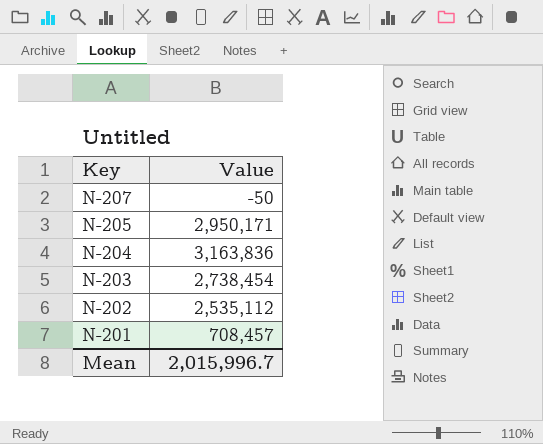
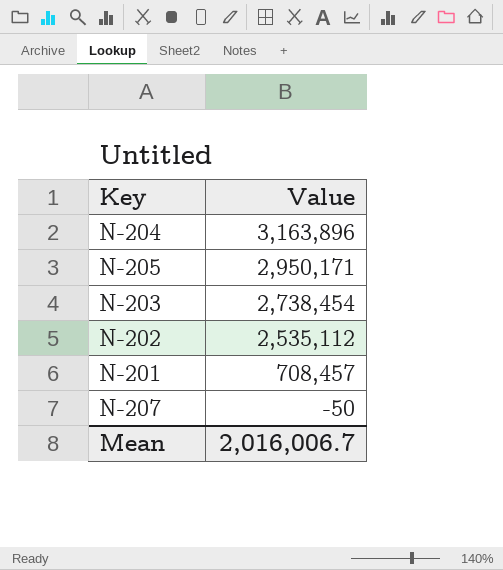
row order: Key descending -> Value descending
N-204 | Value: 3,163,836 -> 3,163,896
Mean | Value: 2,015,996.7 -> 2,016,006.7

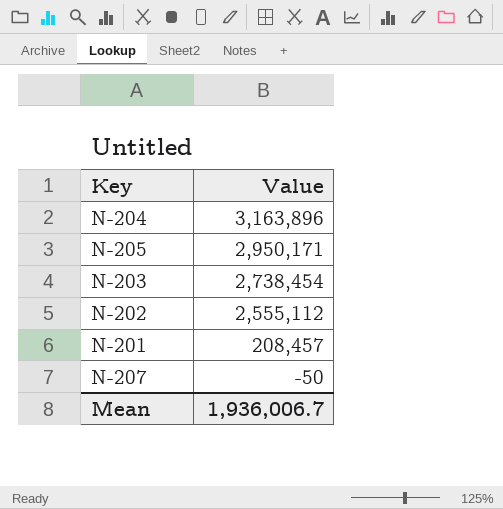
N-202 | Value: 2,535,112 -> 2,555,112
N-201 | Value: 708,457 -> 208,457
Mean | Value: 2,016,006.7 -> 1,936,006.7

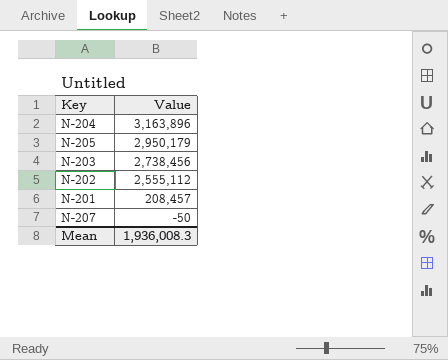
N-205 | Value: 2,950,171 -> 2,950,179
N-203 | Value: 2,738,454 -> 2,738,456
Mean | Value: 1,936,006.7 -> 1,936,008.3

